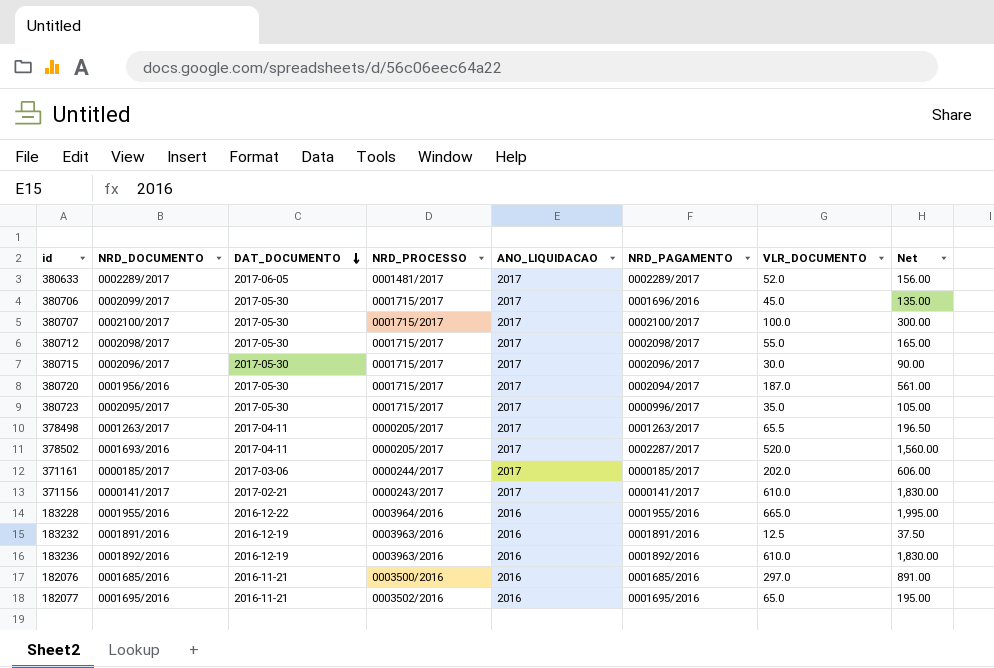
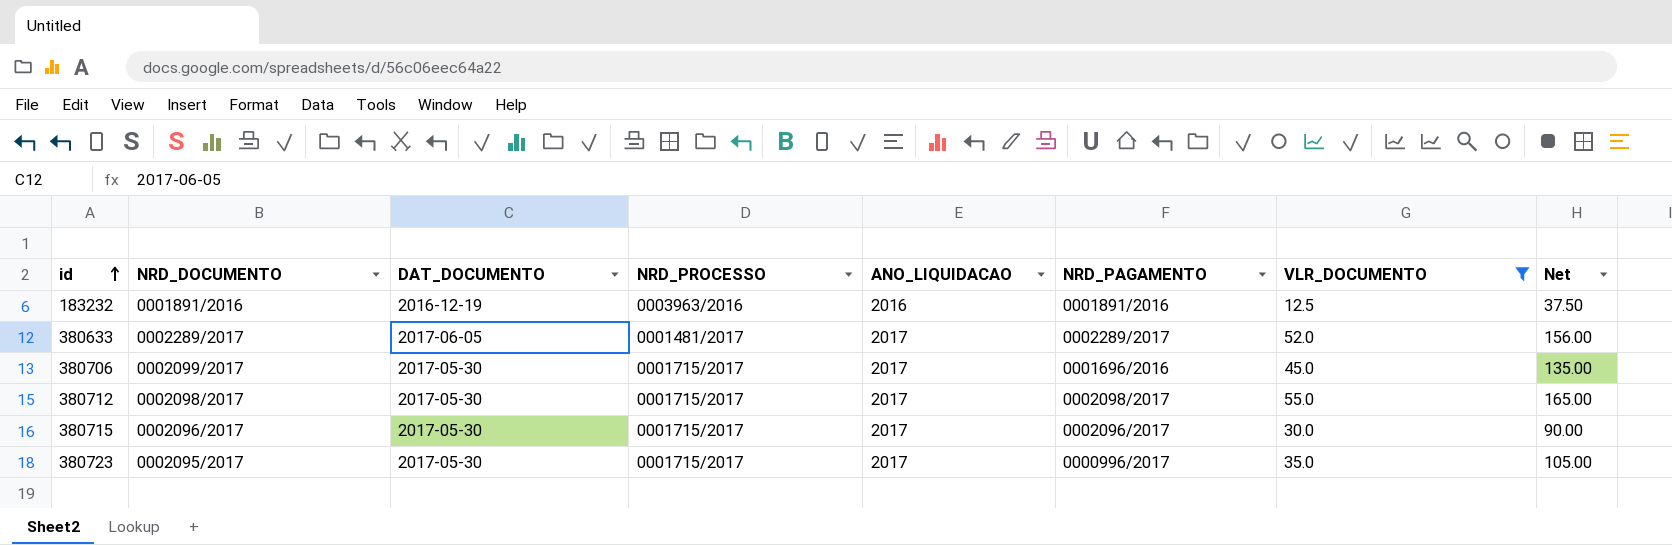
filter: none -> VLR_DOCUMENTO <= 55.0
row order: DAT_DOCUMENTO descending -> id ascending

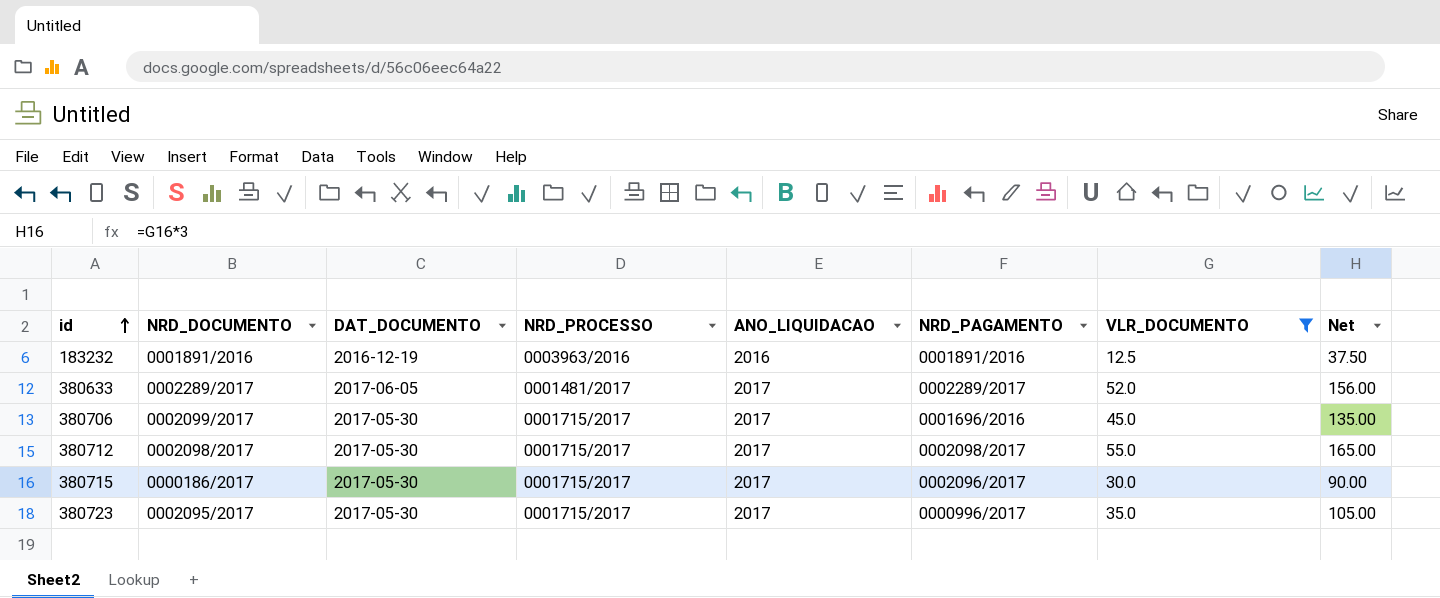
380715 | NRD_DOCUMENTO: 0002096/2017 -> 0000186/2017

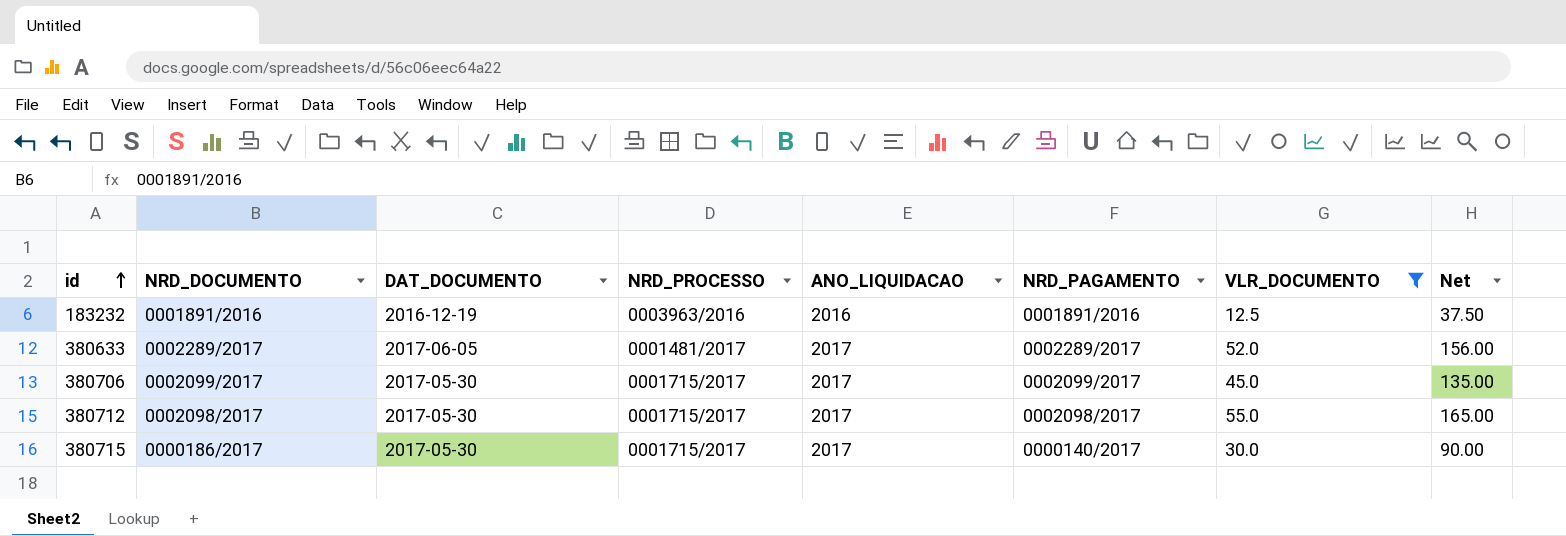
row 380723: 0002095/2017 | 2017-05-30 | 0001715/2017 | 2017 | 0000996/2017 | 35.0 | 105.00 -> none
380706 | NRD_PAGAMENTO: 0001696/2016 -> 0002099/2017
380715 | NRD_PAGAMENTO: 0002096/2017 -> 0000140/2017

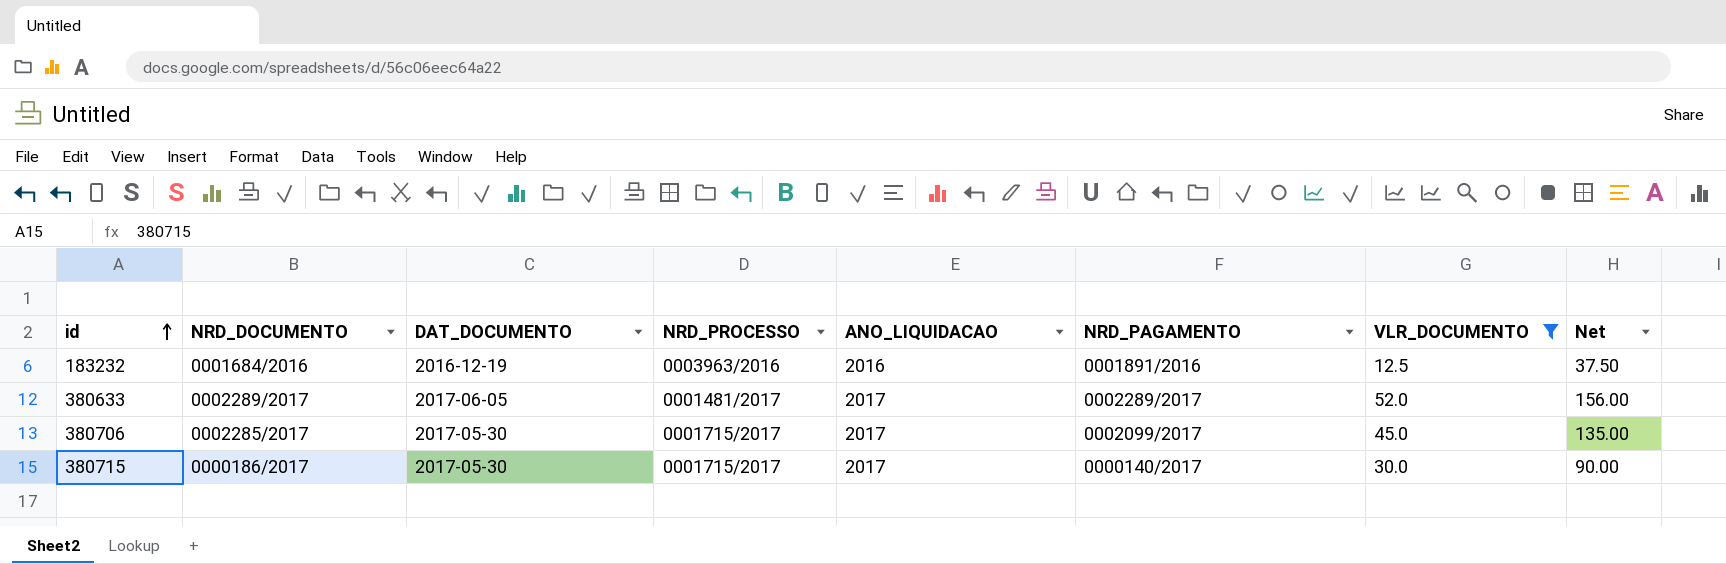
row 380712: 0002098/2017 | 2017-05-30 | 0001715/2017 | 2017 | 0002098/2017 | 55.0 | 165.00 -> none
183232 | NRD_DOCUMENTO: 0001891/2016 -> 0001684/2016
380706 | NRD_DOCUMENTO: 0002099/2017 -> 0002285/2017

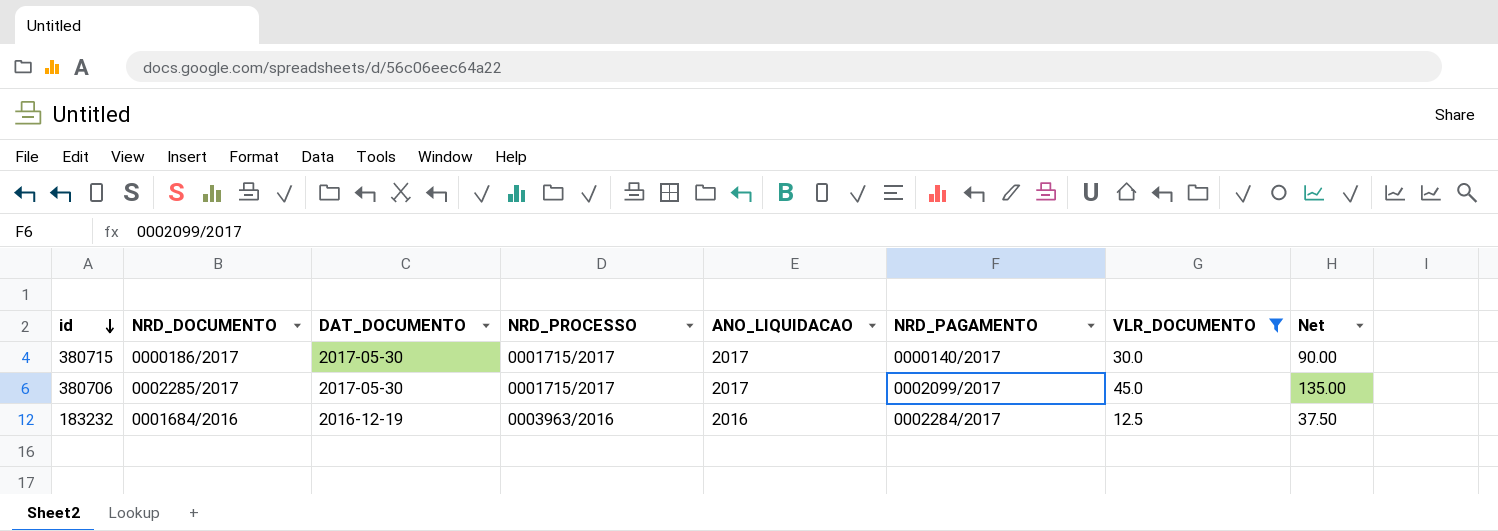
row order: id ascending -> id descending
row 380633: 0002289/2017 | 2017-06-05 | 0001481/2017 | 2017 | 0002289/2017 | 52.0 | 156.00 -> none
183232 | NRD_PAGAMENTO: 0001891/2016 -> 0002284/2017

